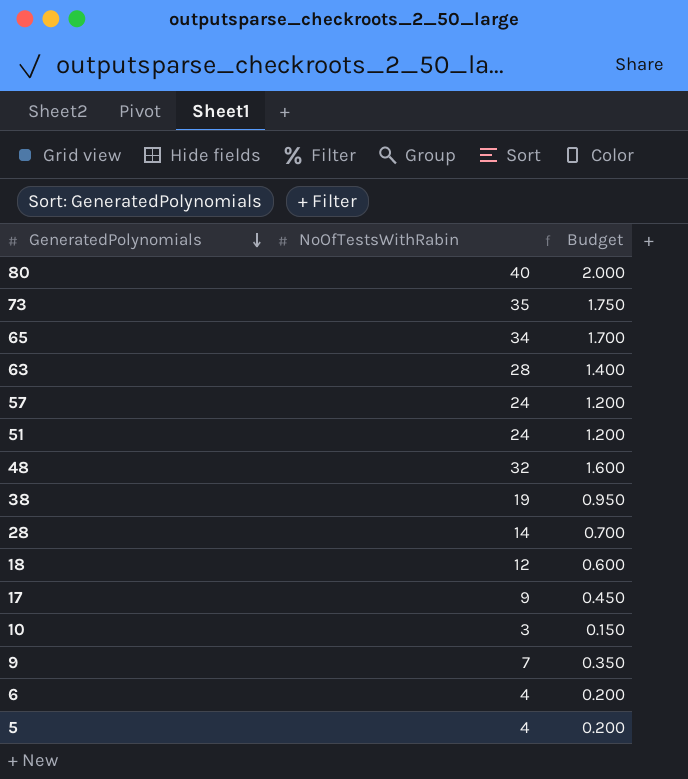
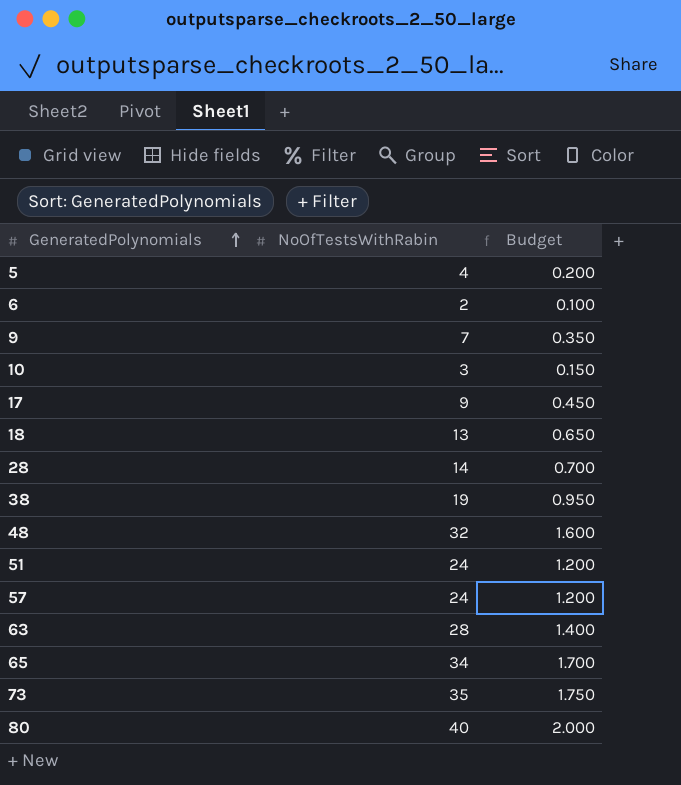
row order: GeneratedPolynomials descending -> GeneratedPolynomials ascending
6 | NoOfTestsWithRabin: 4 -> 2
6 | Budget: 0.200 -> 0.100
18 | NoOfTestsWithRabin: 12 -> 13
18 | Budget: 0.600 -> 0.650

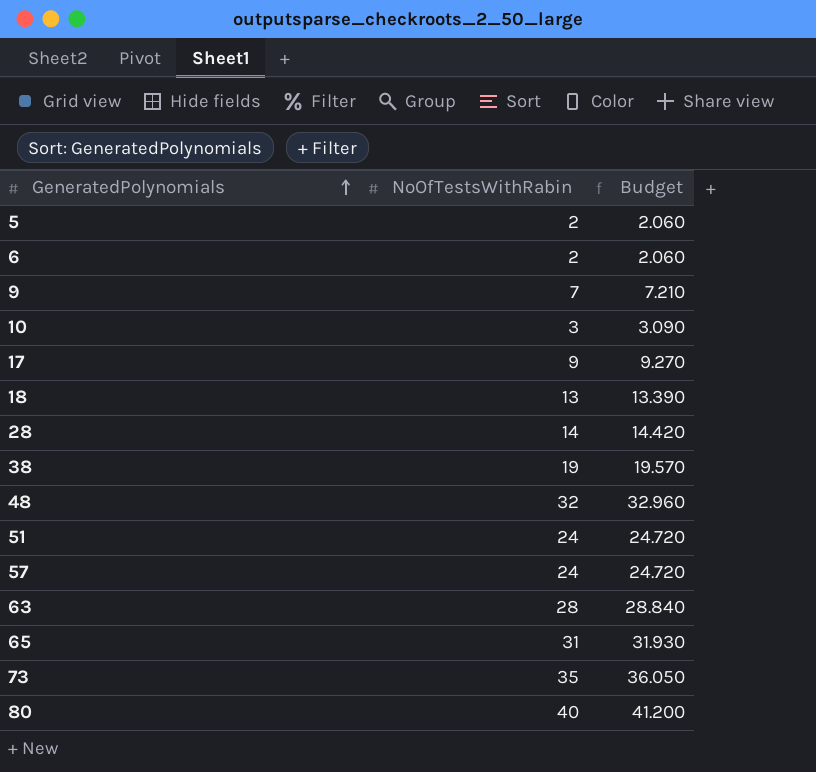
column Budget | formula: [NoOfTestsWithRabin] * 0.05 -> [NoOfTestsWithRabin] * 1.03
5 | NoOfTestsWithRabin: 4 -> 2
65 | NoOfTestsWithRabin: 34 -> 31

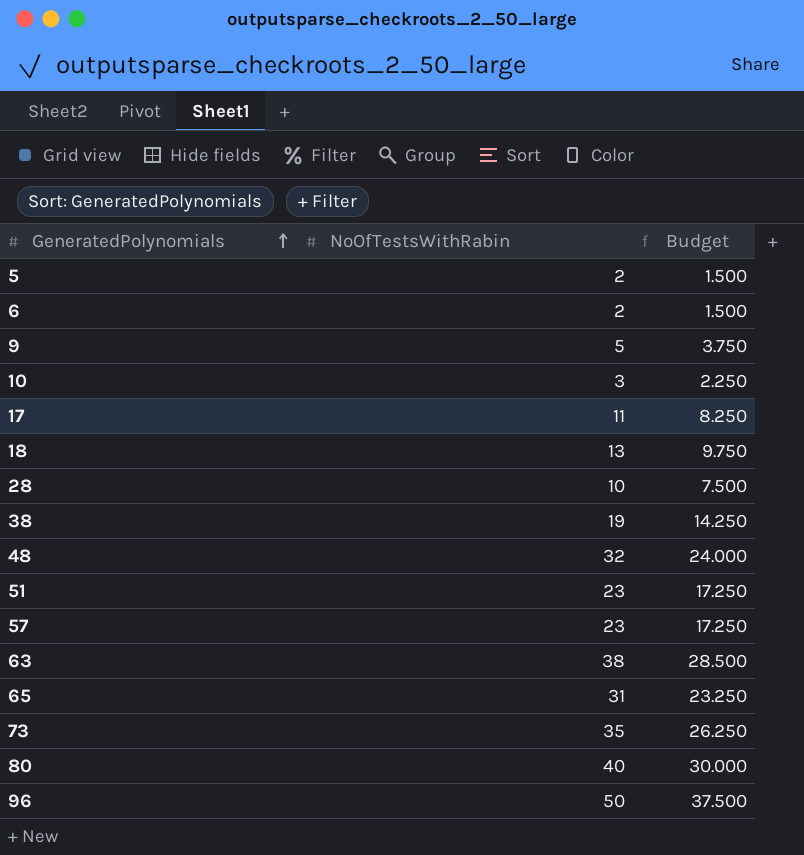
column Budget | formula: [NoOfTestsWithRabin] * 1.03 -> [NoOfTestsWithRabin] * 0.75
9 | NoOfTestsWithRabin: 7 -> 5
17 | NoOfTestsWithRabin: 9 -> 11
28 | NoOfTestsWithRabin: 14 -> 10
51 | NoOfTestsWithRabin: 24 -> 23
57 | NoOfTestsWithRabin: 24 -> 23
63 | NoOfTestsWithRabin: 28 -> 38
row 96: none -> 50 | 37.500

